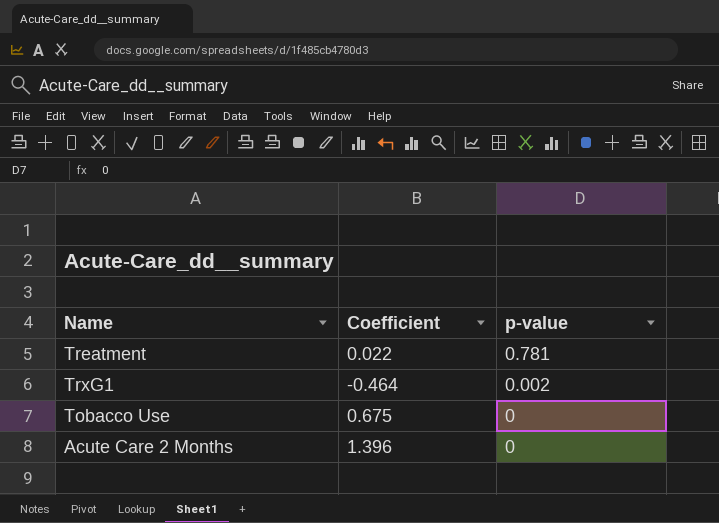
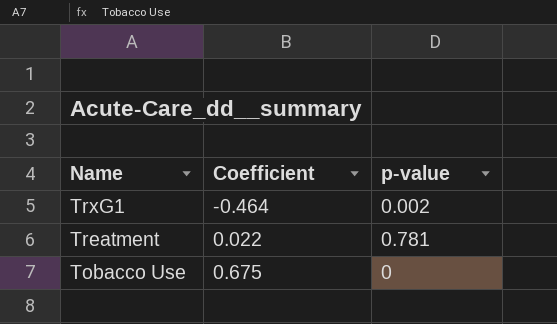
row order: p-value descending -> Name descending
row Acute Care 2 Months: 1.396 | 0 -> none

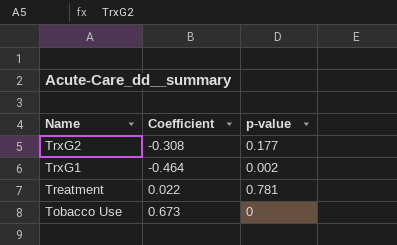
row TrxG2: none -> -0.308 | 0.177
Tobacco Use | Coefficient: 0.675 -> 0.673

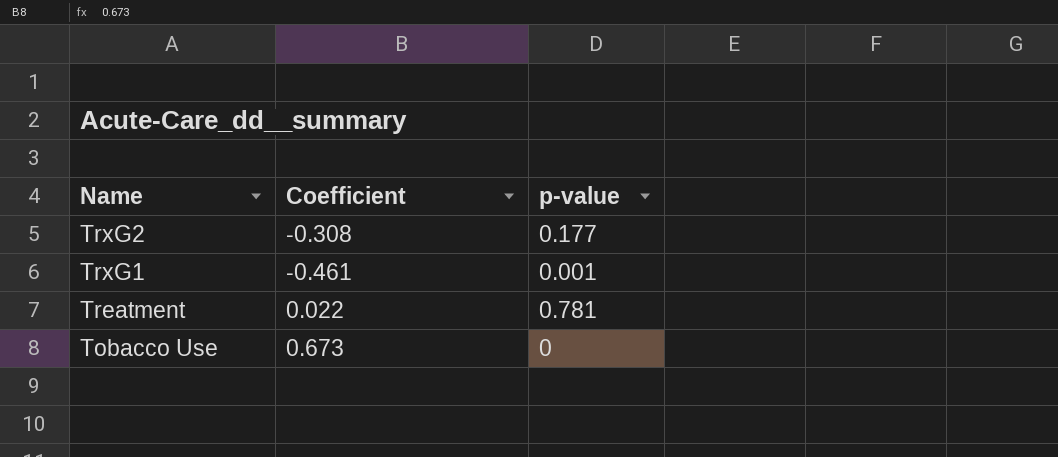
TrxG1 | Coefficient: -0.464 -> -0.461
TrxG1 | p-value: 0.002 -> 0.001

